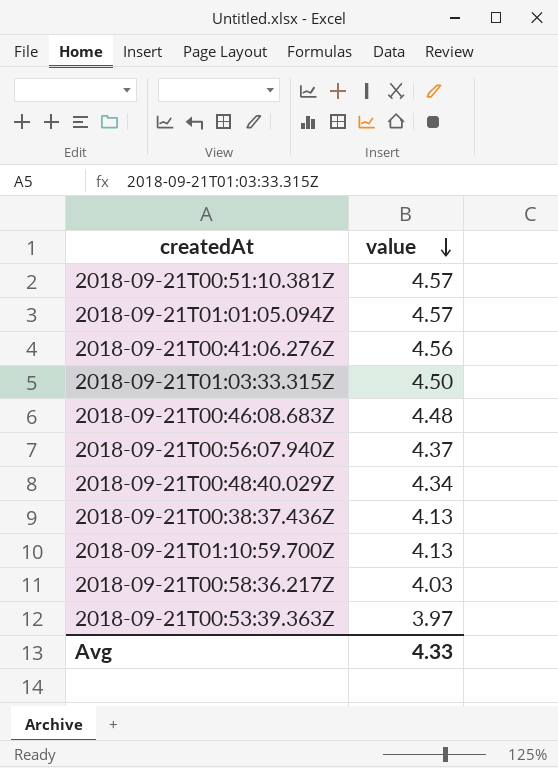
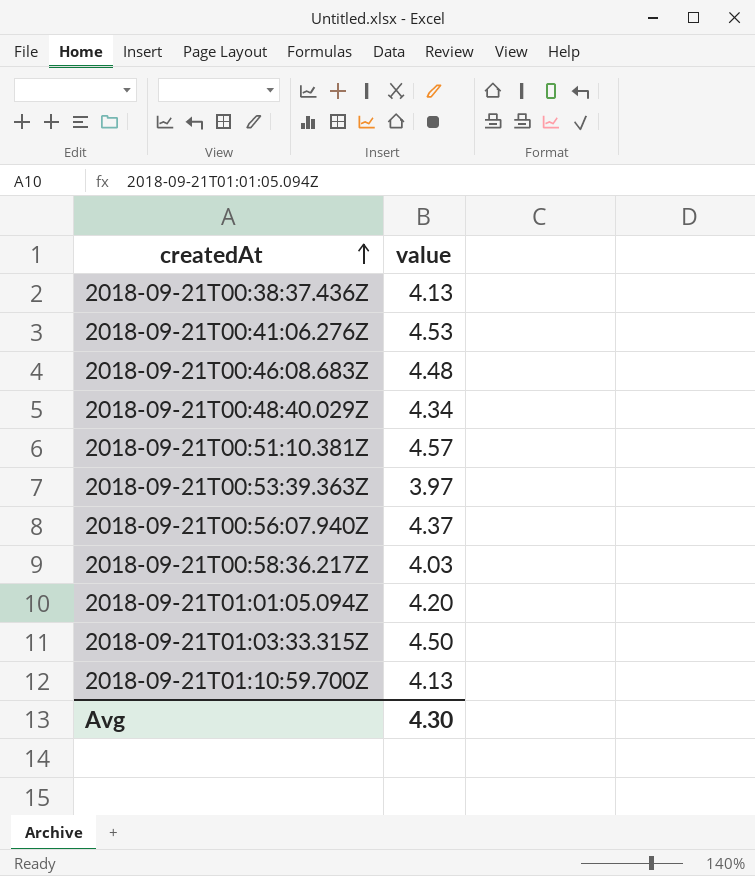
row order: value descending -> createdAt ascending
2018-09-21T00:41:06.276Z | value: 4.56 -> 4.53
2018-09-21T01:01:05.094Z | value: 4.57 -> 4.20
Avg | value: 4.33 -> 4.30

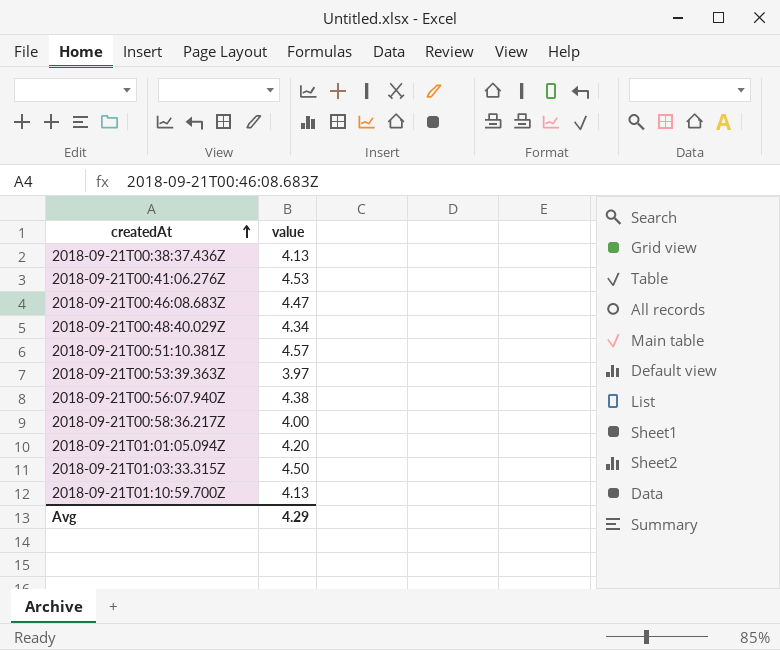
2018-09-21T00:46:08.683Z | value: 4.48 -> 4.47
2018-09-21T00:56:07.940Z | value: 4.37 -> 4.38
2018-09-21T00:58:36.217Z | value: 4.03 -> 4.00
Avg | value: 4.30 -> 4.29

